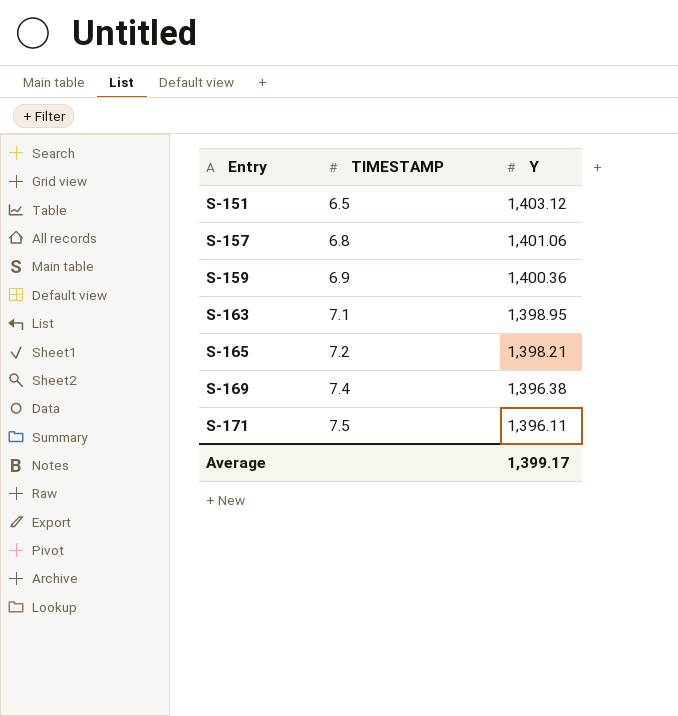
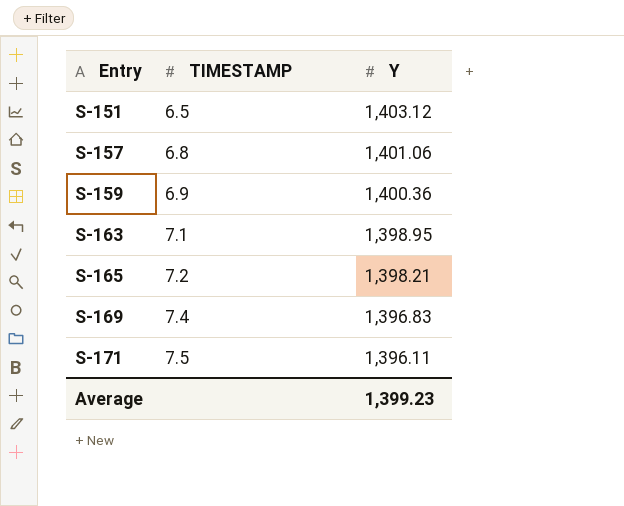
S-169 | Y: 1,396.38 -> 1,396.83
Average | Y: 1,399.17 -> 1,399.23

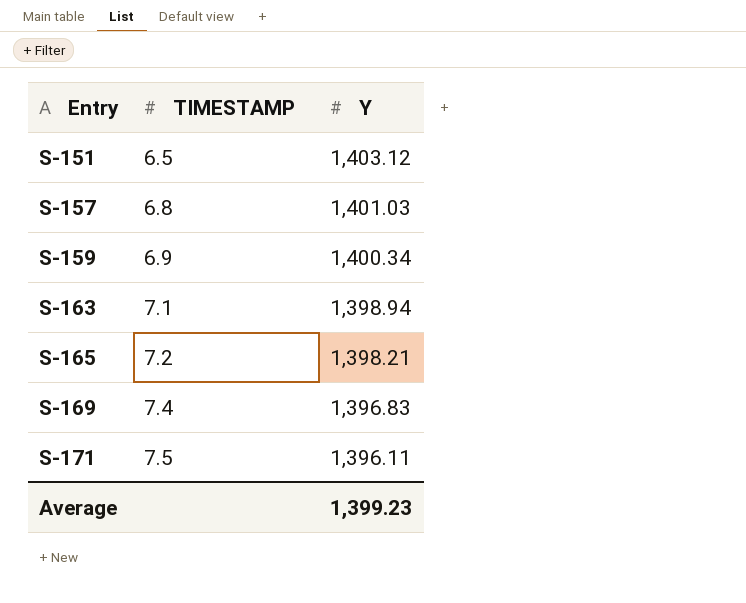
S-157 | Y: 1,401.06 -> 1,401.03
S-159 | Y: 1,400.36 -> 1,400.34
S-163 | Y: 1,398.95 -> 1,398.94

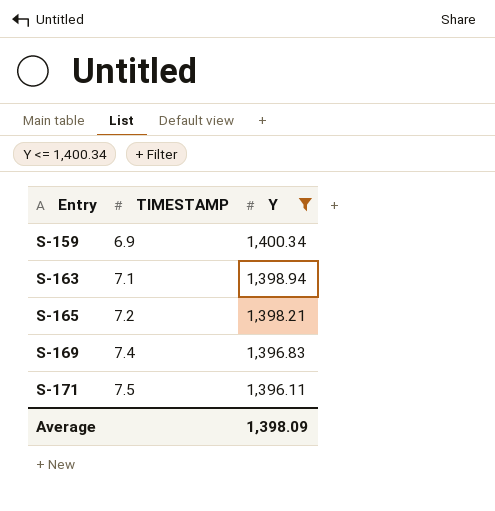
filter: none -> Y <= 1,400.34
Average | Y: 1,399.23 -> 1,398.09

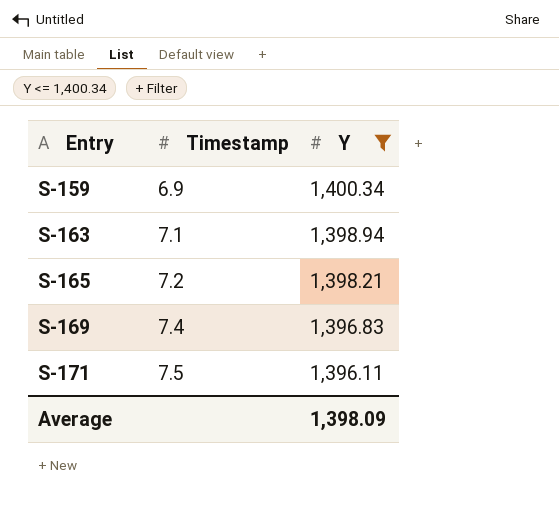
column name: TIMESTAMP -> Timestamp

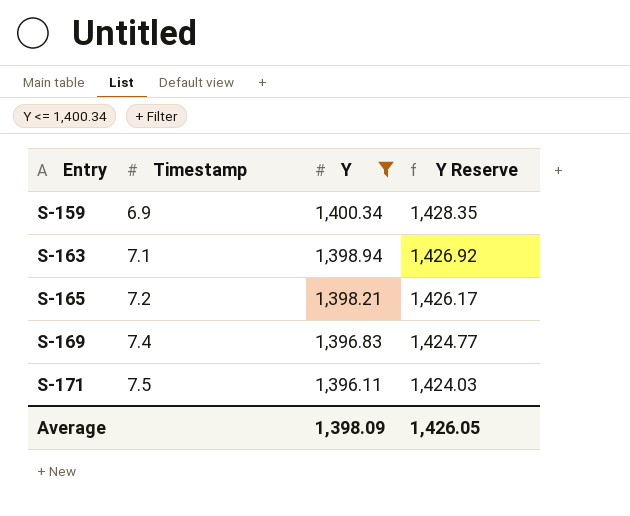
column Y Reserve | formula: none -> [Y] * 1.02

